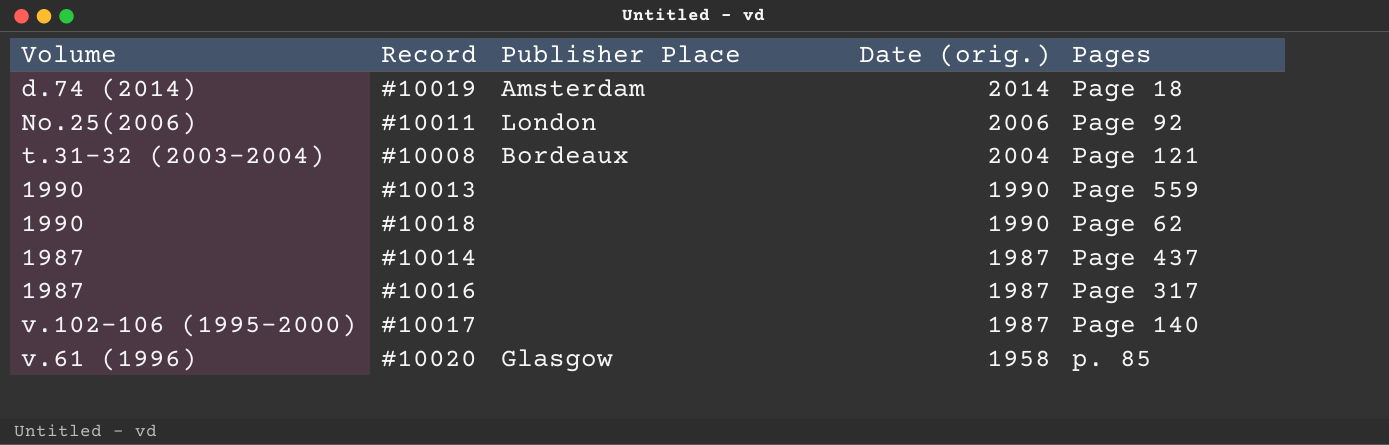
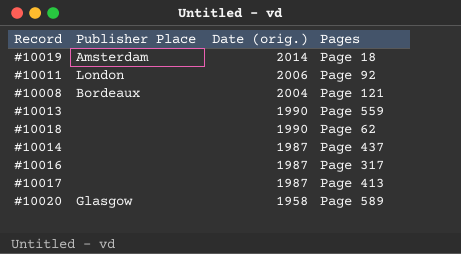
column Volume | position: 1 -> none
#10017 | Pages: Page 140 -> Page 413
#10020 | Pages: p. 85 -> Page 589

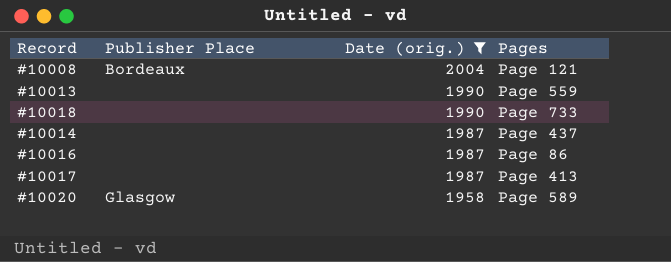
filter: none -> Date (orig.) <= 2004
#10018 | Pages: Page 62 -> Page 733
#10016 | Pages: Page 317 -> Page 86

